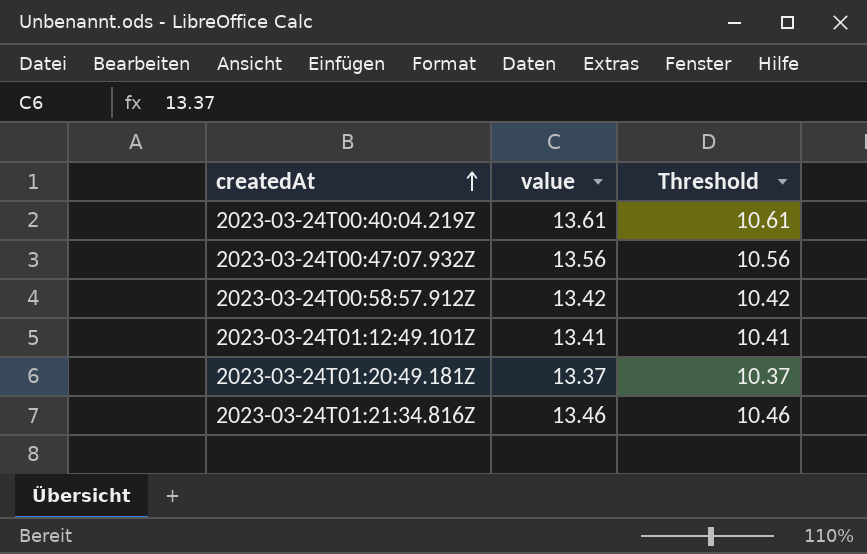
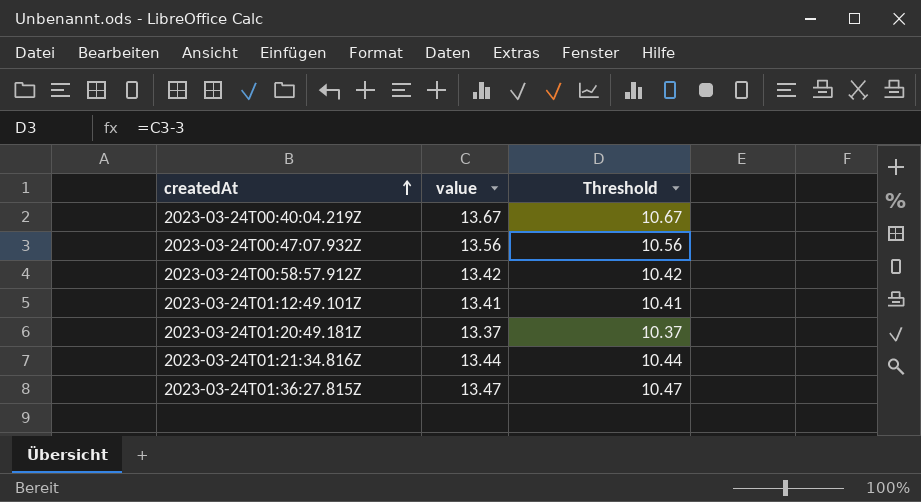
2023-03-24T00:40:04.219Z | value: 13.61 -> 13.67
2023-03-24T00:40:04.219Z | Threshold: 10.61 -> 10.67
2023-03-24T01:21:34.816Z | value: 13.46 -> 13.44
2023-03-24T01:21:34.816Z | Threshold: 10.46 -> 10.44
row 2023-03-24T01:36:27.815Z: none -> 13.47 | 10.47

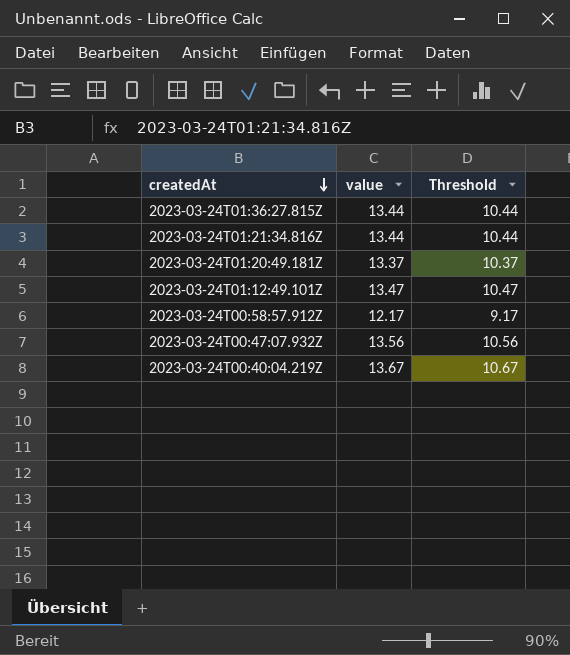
row order: createdAt ascending -> createdAt descending
2023-03-24T01:36:27.815Z | value: 13.47 -> 13.44
2023-03-24T01:36:27.815Z | Threshold: 10.47 -> 10.44
2023-03-24T01:12:49.101Z | value: 13.41 -> 13.47
2023-03-24T01:12:49.101Z | Threshold: 10.41 -> 10.47
2023-03-24T00:58:57.912Z | value: 13.42 -> 12.17
2023-03-24T00:58:57.912Z | Threshold: 10.42 -> 9.17

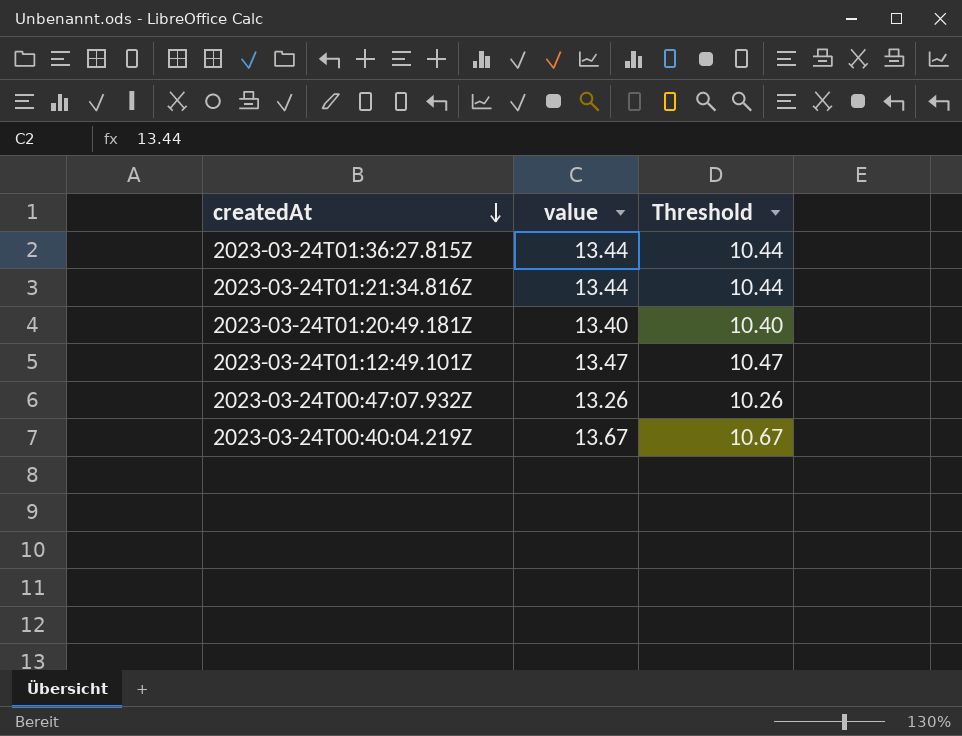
row 2023-03-24T00:58:57.912Z: 12.17 | 9.17 -> none
2023-03-24T01:20:49.181Z | value: 13.37 -> 13.40
2023-03-24T01:20:49.181Z | Threshold: 10.37 -> 10.40
2023-03-24T00:47:07.932Z | value: 13.56 -> 13.26
2023-03-24T00:47:07.932Z | Threshold: 10.56 -> 10.26

